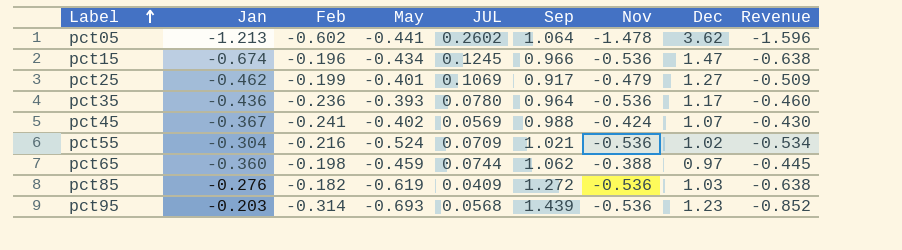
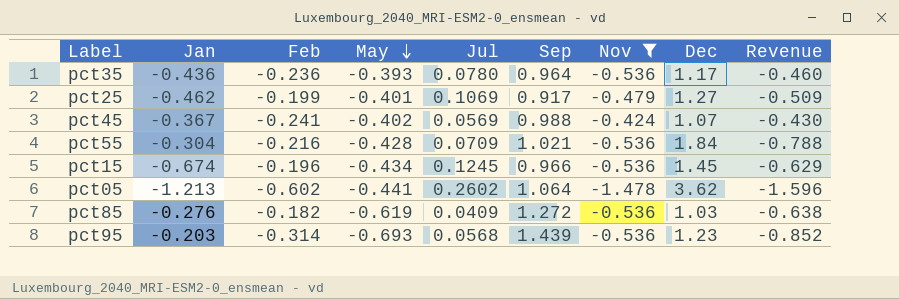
filter: none -> Nov != -0.388
row order: Label ascending -> May descending
column name: JUL -> Jul
pct55 | May: -0.524 -> -0.428
pct55 | Dec: 1.02 -> 1.84
pct55 | Revenue: -0.534 -> -0.788
pct15 | Dec: 1.47 -> 1.45
pct15 | Revenue: -0.638 -> -0.629

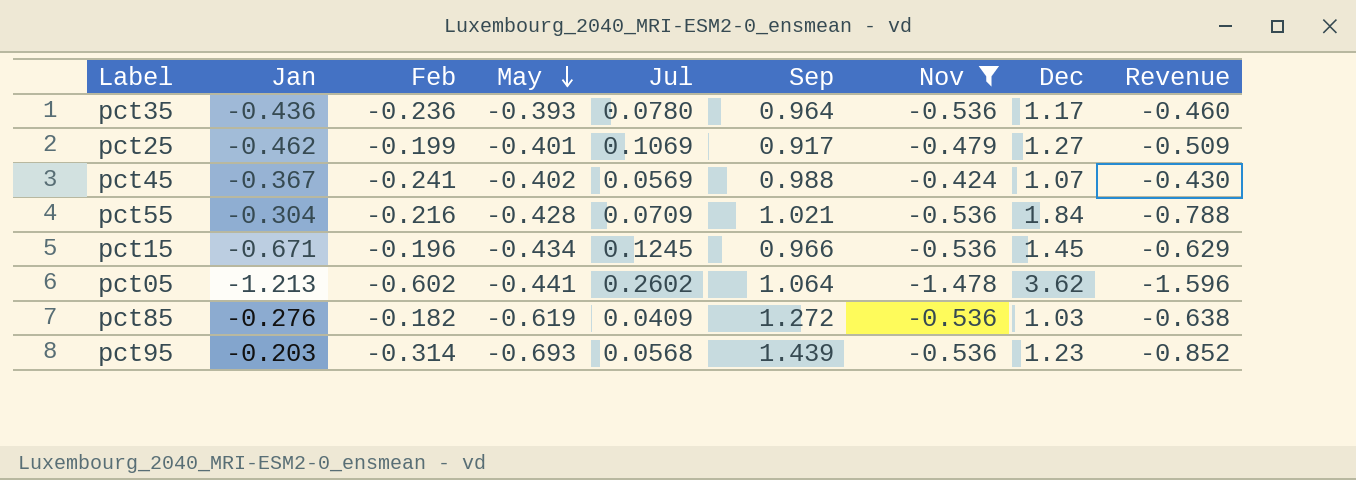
pct15 | Jan: -0.674 -> -0.671

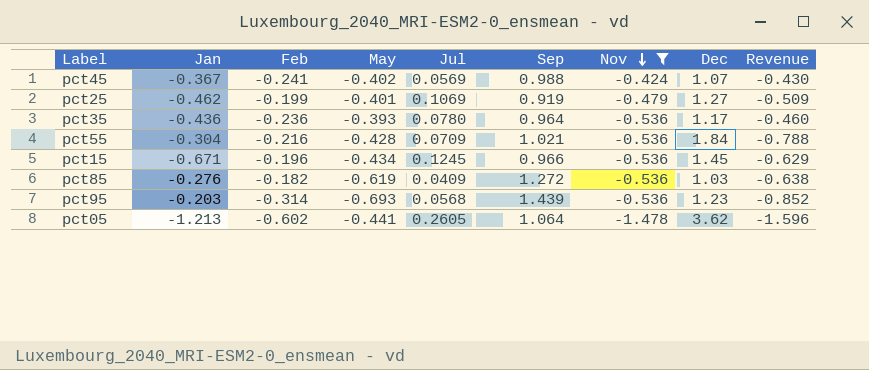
row order: May descending -> Nov descending
pct25 | Sep: 0.917 -> 0.919
pct05 | Jul: 0.2602 -> 0.2605

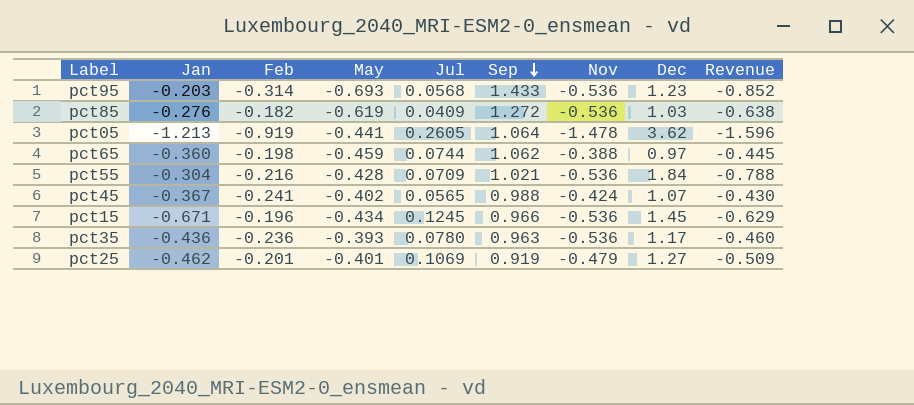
filter: Nov != -0.388 -> none
row order: Nov descending -> Sep descending
pct95 | Sep: 1.439 -> 1.433
pct05 | Feb: -0.602 -> -0.919
pct45 | Jul: 0.0569 -> 0.0565
pct35 | Sep: 0.964 -> 0.963
pct25 | Feb: -0.199 -> -0.201

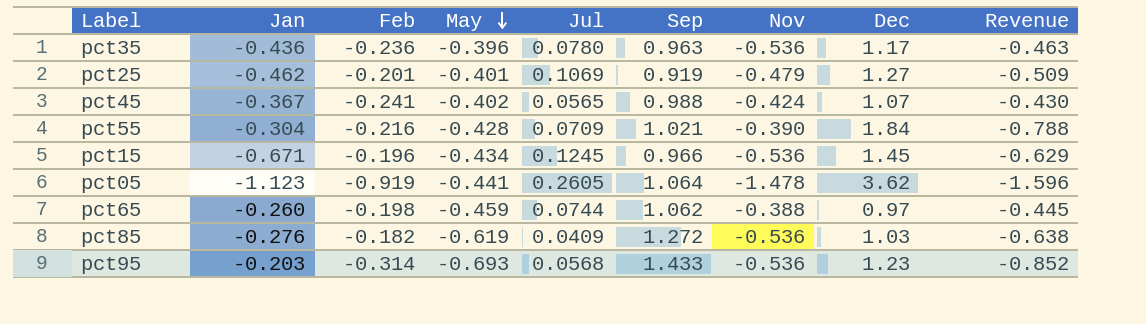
row order: Sep descending -> May descending
pct35 | May: -0.393 -> -0.396
pct35 | Revenue: -0.460 -> -0.463
pct55 | Nov: -0.536 -> -0.390
pct05 | Jan: -1.213 -> -1.123
pct65 | Jan: -0.360 -> -0.260

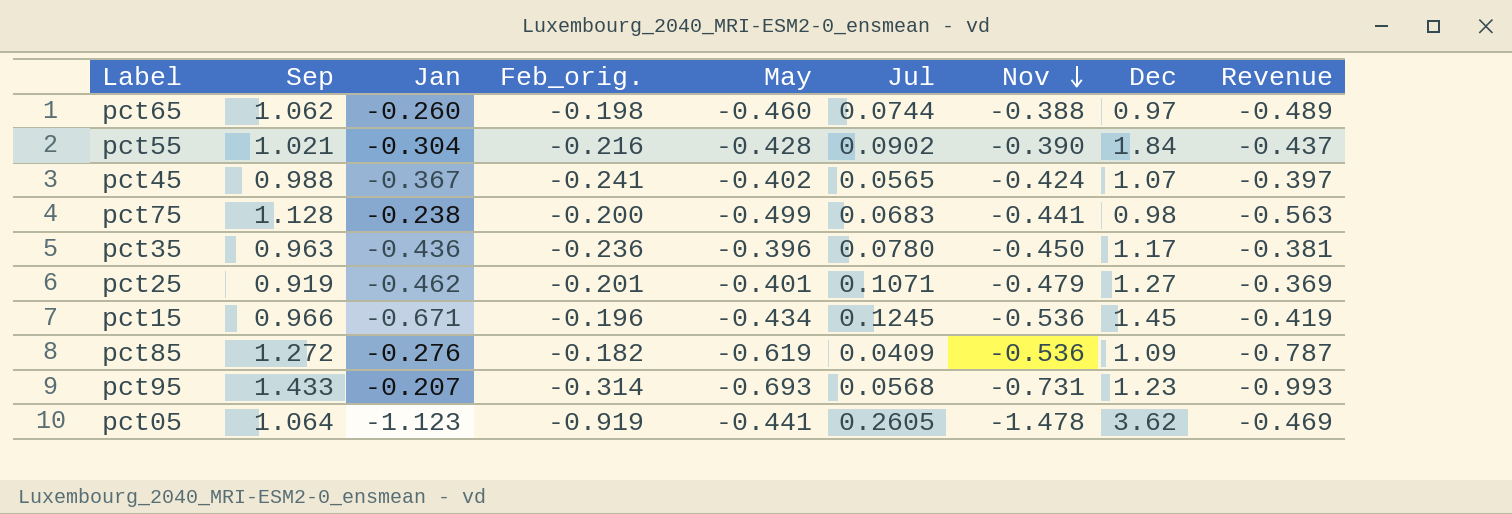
row order: May descending -> Nov descending
column Sep | position: 6 -> 2
column name: Feb -> Feb_orig.
column Revenue | formula: [May] * [Dec] -> [Sep] * [May]
pct65 | May: -0.459 -> -0.460
pct55 | Jul: 0.0709 -> 0.0902
row pct75: none -> 1.128 | -0.238 | -0.200 | -0.499 | 0.0683 | -0.441 | 0.98 | -0.563
pct35 | Nov: -0.536 -> -0.450
pct25 | Jul: 0.1069 -> 0.1071
pct85 | Dec: 1.03 -> 1.09
pct95 | Jan: -0.203 -> -0.207
pct95 | Nov: -0.536 -> -0.731

